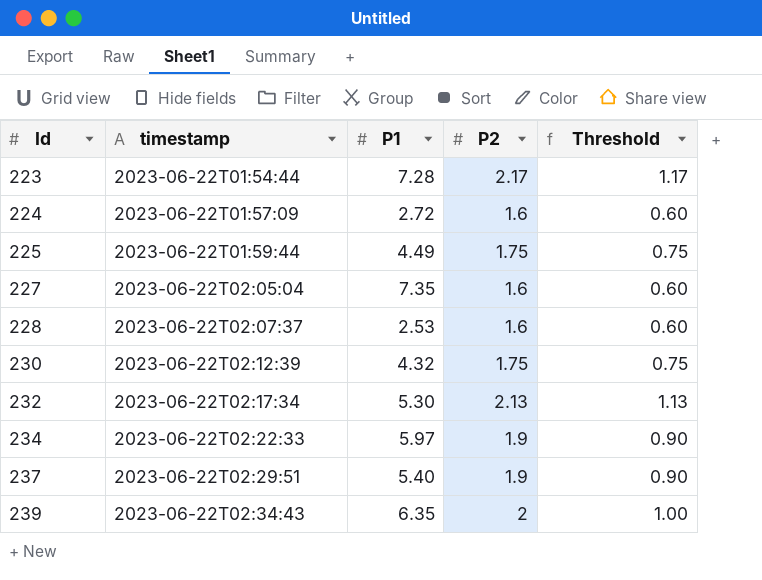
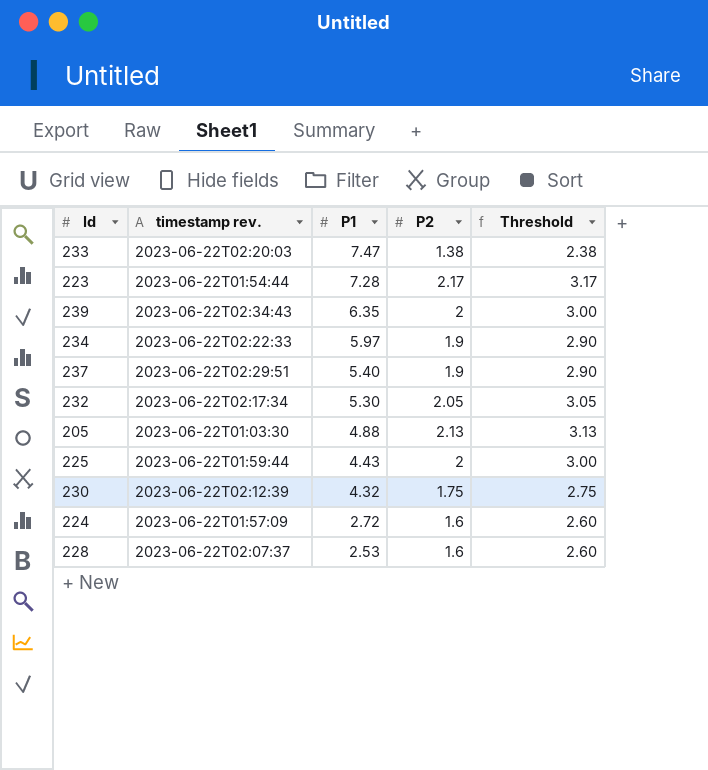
row order: Id ascending -> P1 descending
column name: timestamp -> timestamp rev.
column Threshold | formula: [P2] - 1 -> [P2] + 1
row 227: 2023-06-22T02:05:04 | 7.35 | 1.6 | 0.60 -> none
row 233: none -> 2023-06-22T02:20:03 | 7.47 | 1.38 | 2.38
232 | P2: 2.13 -> 2.05
row 205: none -> 2023-06-22T01:03:30 | 4.88 | 2.13 | 3.13
225 | P1: 4.49 -> 4.43
225 | P2: 1.75 -> 2

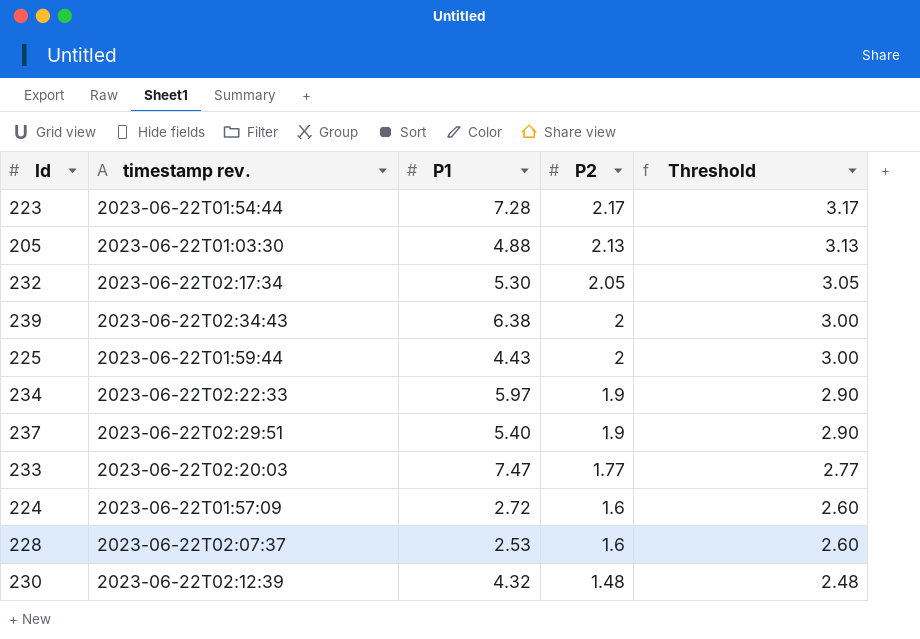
row order: P1 descending -> P2 descending
239 | P1: 6.35 -> 6.38
233 | P2: 1.38 -> 1.77
233 | Threshold: 2.38 -> 2.77
230 | P2: 1.75 -> 1.48
230 | Threshold: 2.75 -> 2.48

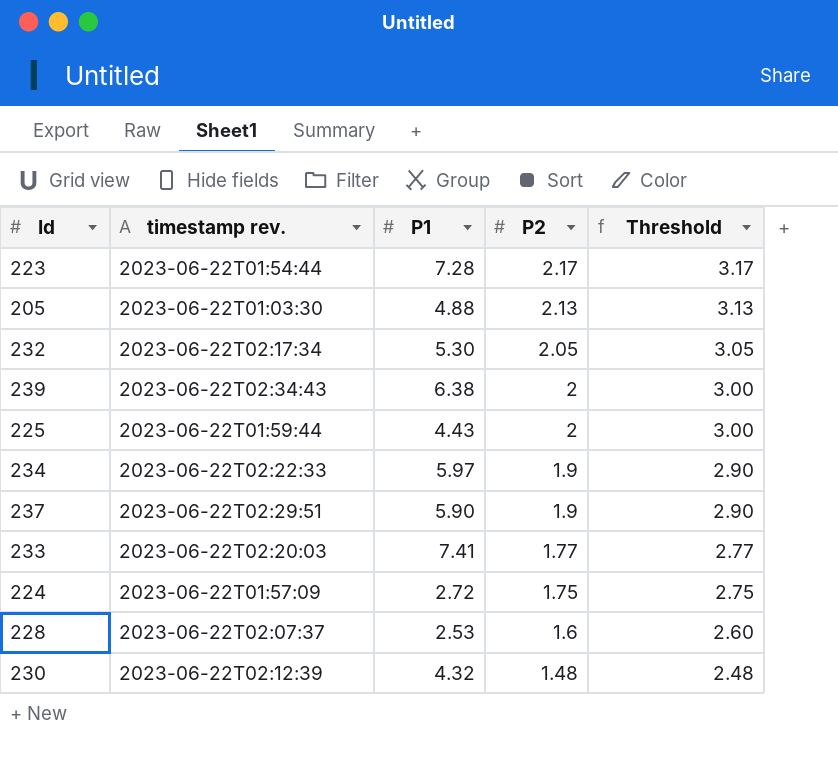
237 | P1: 5.40 -> 5.90
233 | P1: 7.47 -> 7.41
224 | P2: 1.6 -> 1.75
224 | Threshold: 2.60 -> 2.75

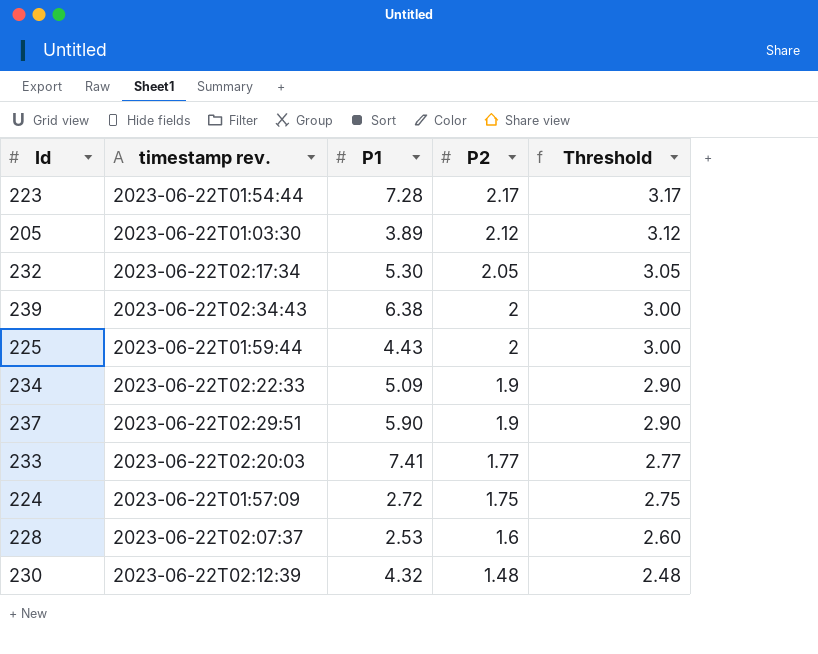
205 | P1: 4.88 -> 3.89
205 | P2: 2.13 -> 2.12
205 | Threshold: 3.13 -> 3.12
234 | P1: 5.97 -> 5.09

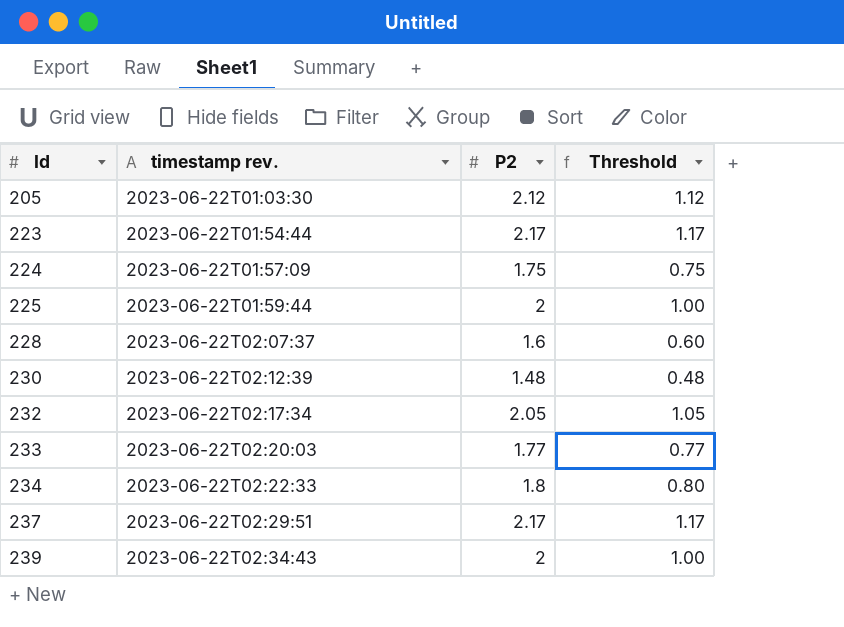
row order: P2 descending -> Id ascending
column P1 | position: 3 -> none
column Threshold | formula: [P2] + 1 -> [P2] - 1
234 | P2: 1.9 -> 1.8
237 | P2: 1.9 -> 2.17

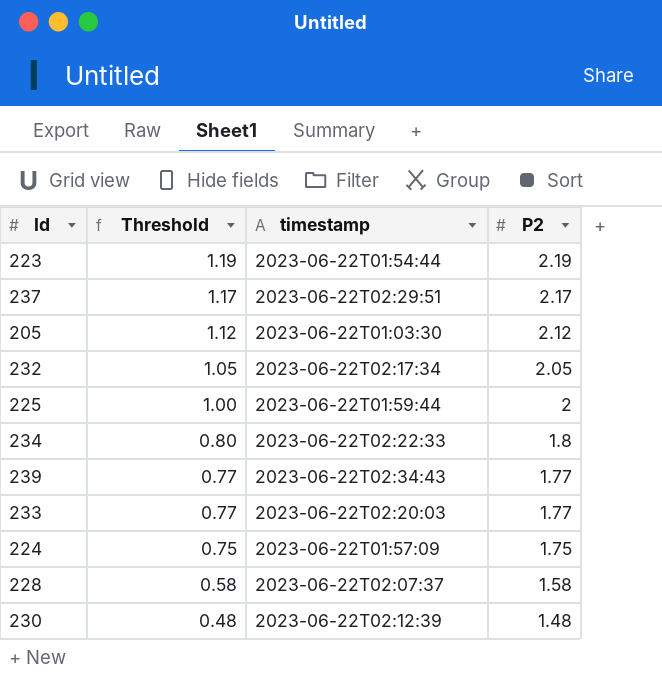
row order: Id ascending -> Threshold descending
column Threshold | position: 4 -> 2
column name: timestamp rev. -> timestamp
223 | Threshold: 1.17 -> 1.19
223 | P2: 2.17 -> 2.19
239 | Threshold: 1.00 -> 0.77
239 | P2: 2 -> 1.77
228 | Threshold: 0.60 -> 0.58
228 | P2: 1.6 -> 1.58

